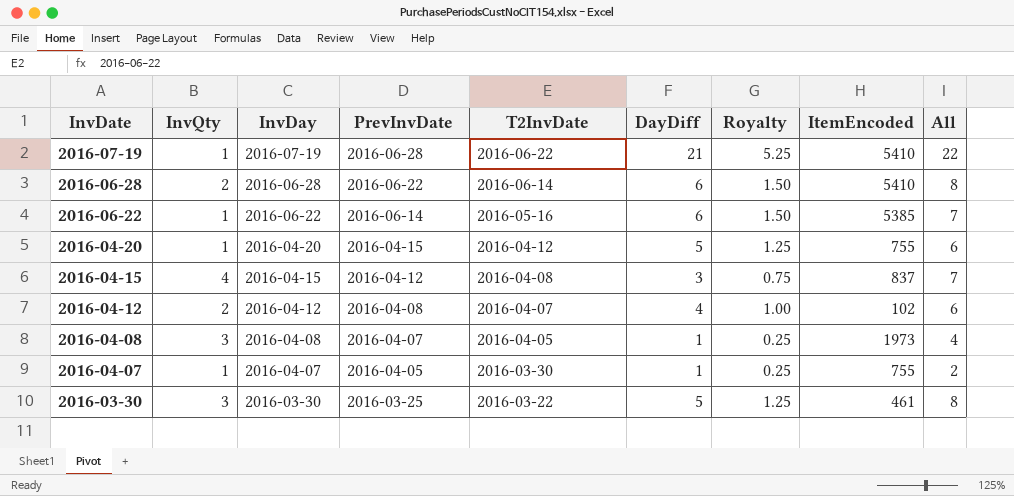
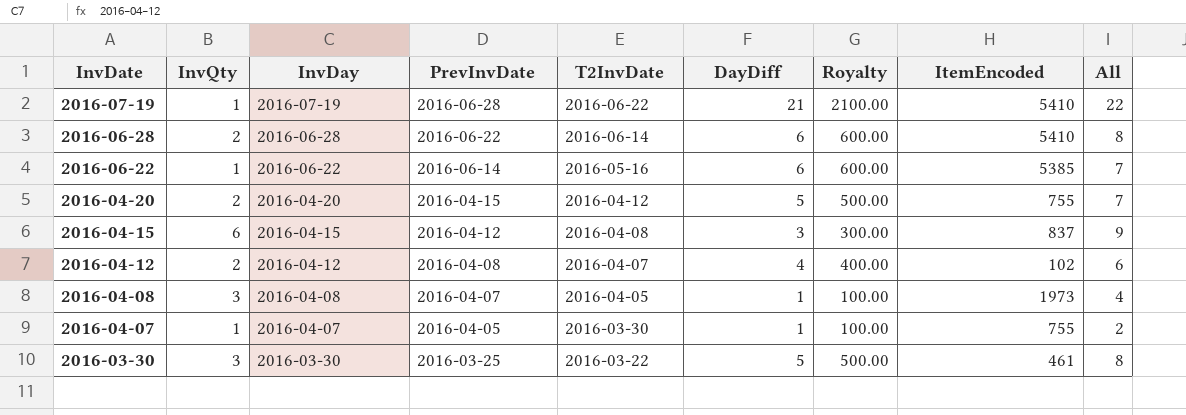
column Royalty | formula: [DayDiff] * 0.25 -> [DayDiff] * 100
2016-04-20 | InvQty: 1 -> 2
2016-04-20 | All: 6 -> 7
2016-04-15 | InvQty: 4 -> 6
2016-04-15 | All: 7 -> 9

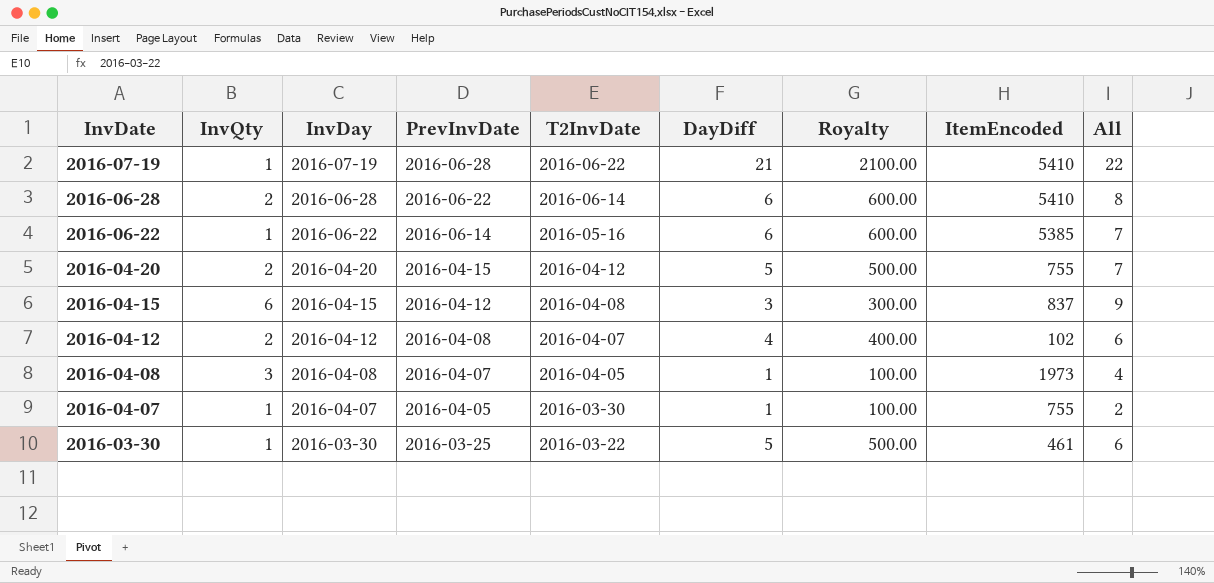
2016-03-30 | InvQty: 3 -> 1
2016-03-30 | All: 8 -> 6

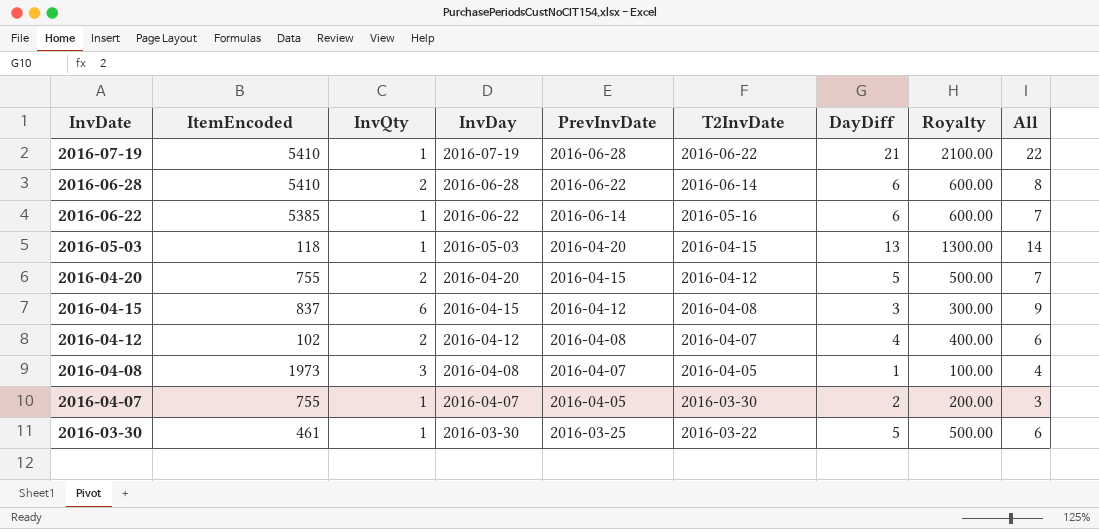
column ItemEncoded | position: 8 -> 2
row 2016-05-03: none -> 118 | 1 | 2016-05-03 | 2016-04-20 | 2016-04-15 | 13 | 1300.00 | 14
2016-04-07 | DayDiff: 1 -> 2
2016-04-07 | Royalty: 100.00 -> 200.00
2016-04-07 | All: 2 -> 3

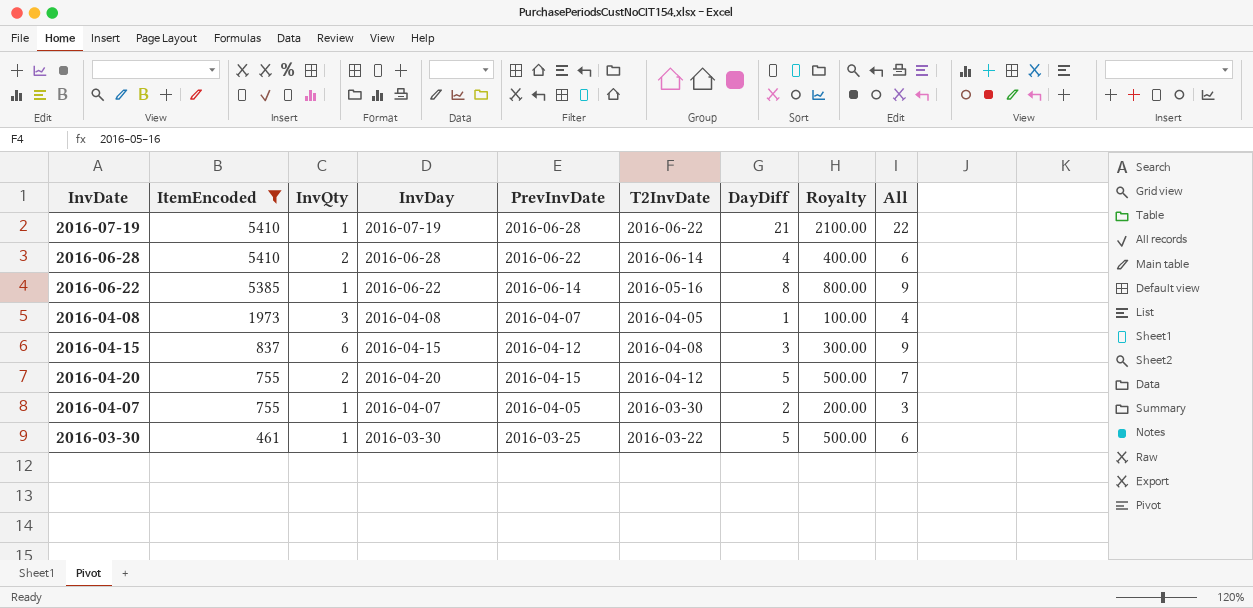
filter: none -> ItemEncoded >= 461
row order: InvDate descending -> ItemEncoded descending
2016-06-28 | DayDiff: 6 -> 4
2016-06-28 | Royalty: 600.00 -> 400.00
2016-06-28 | All: 8 -> 6
2016-06-22 | DayDiff: 6 -> 8
2016-06-22 | Royalty: 600.00 -> 800.00
2016-06-22 | All: 7 -> 9

